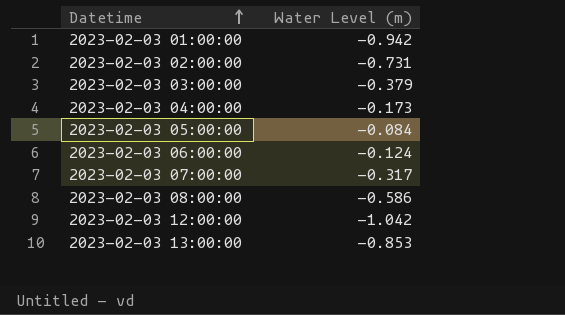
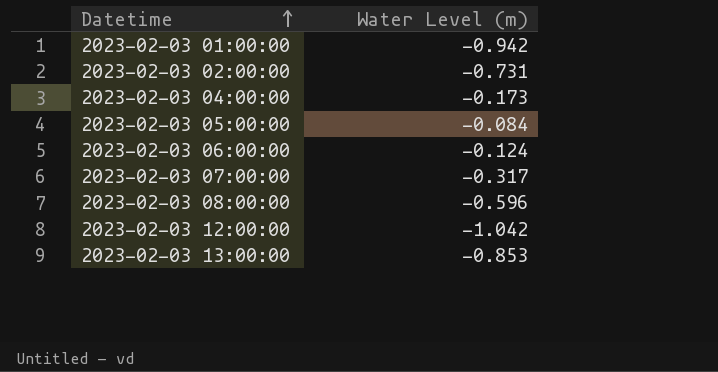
row 2023-02-03 03:00:00: -0.379 -> none
2023-02-03 08:00:00 | Water Level (m): -0.586 -> -0.596

